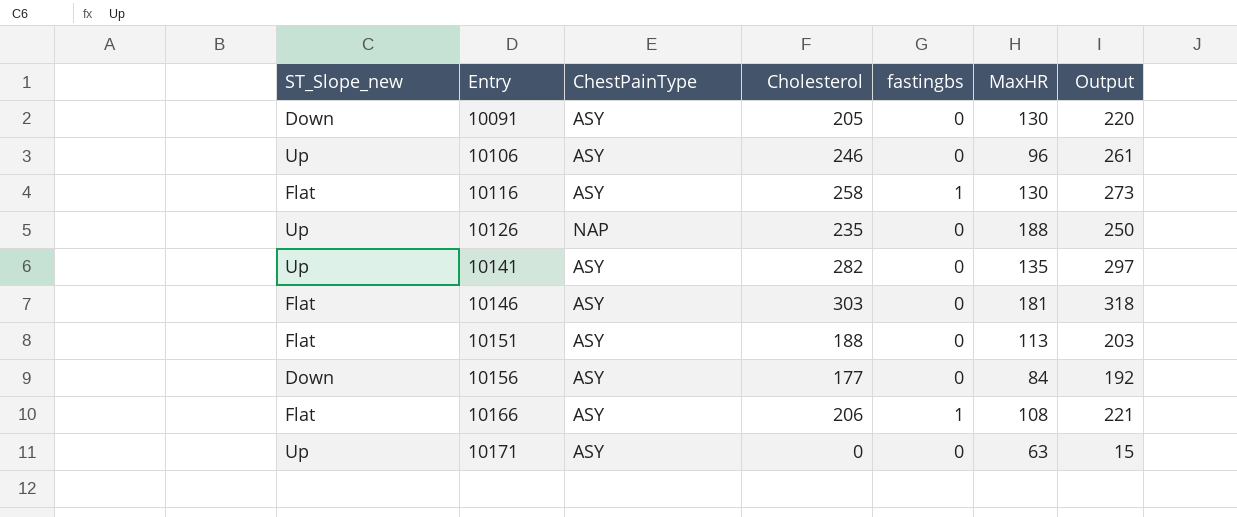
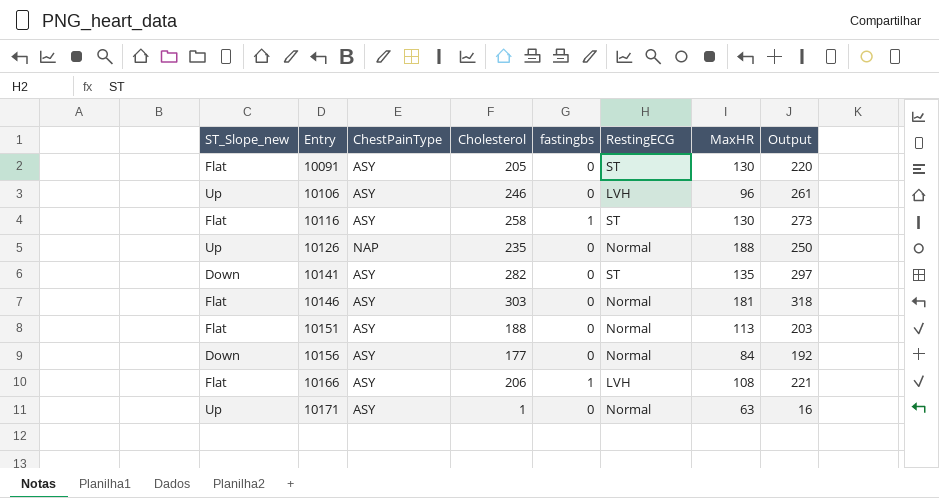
column RestingECG | position: none -> 6
10091 | ST_Slope_new: Down -> Flat
10141 | ST_Slope_new: Up -> Down
10171 | Cholesterol: 0 -> 1
10171 | Output: 15 -> 16

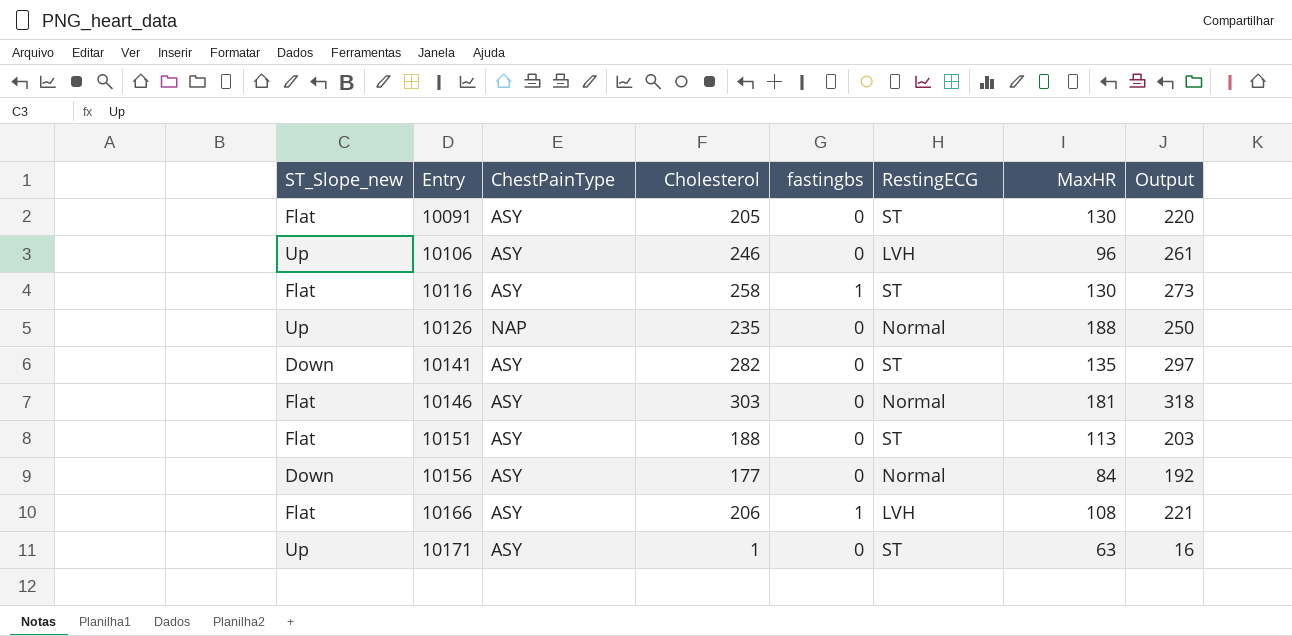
10151 | RestingECG: Normal -> ST
10171 | RestingECG: Normal -> ST

